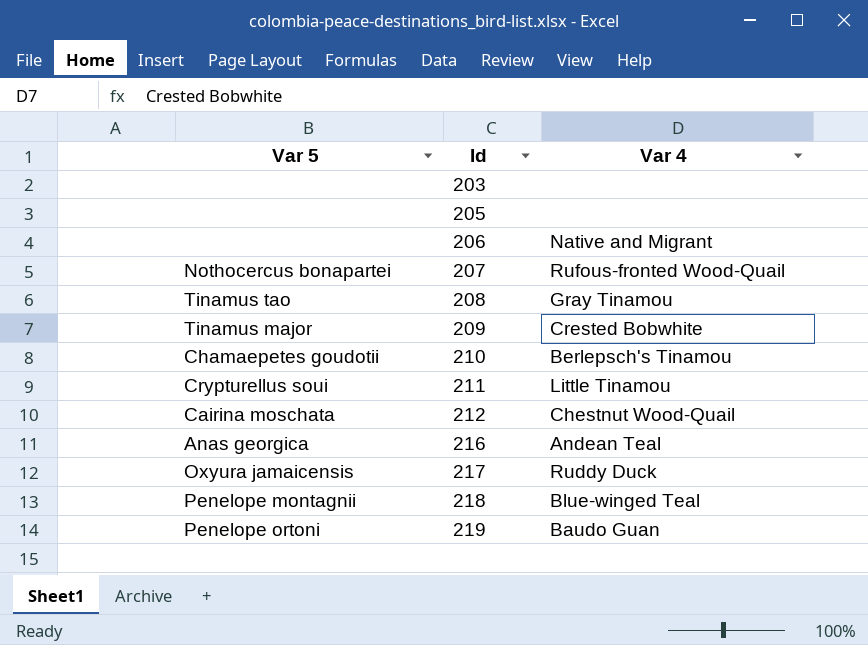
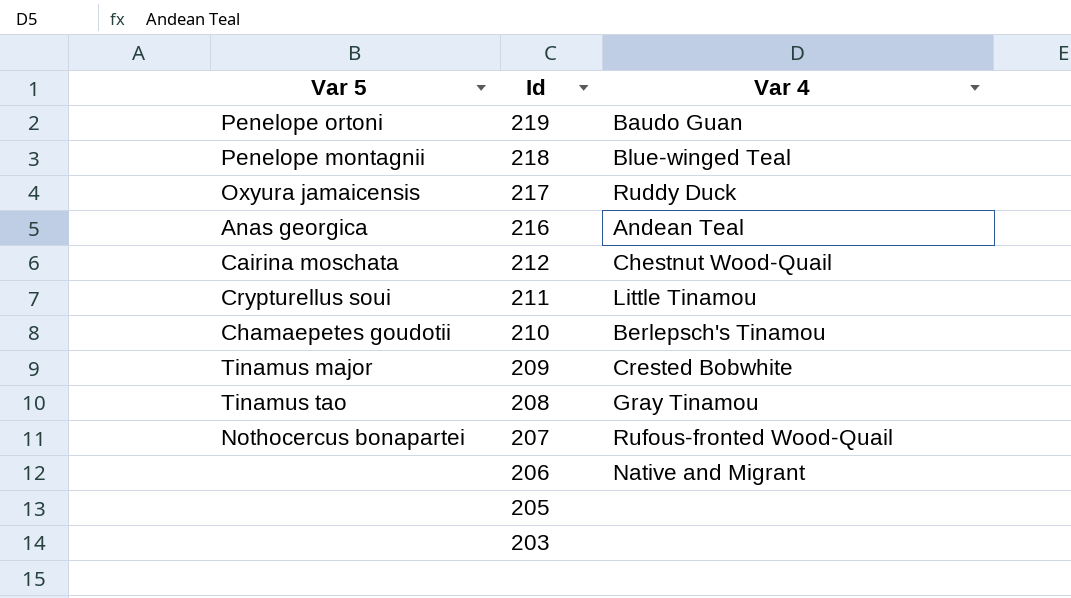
row order: Id ascending -> Id descending

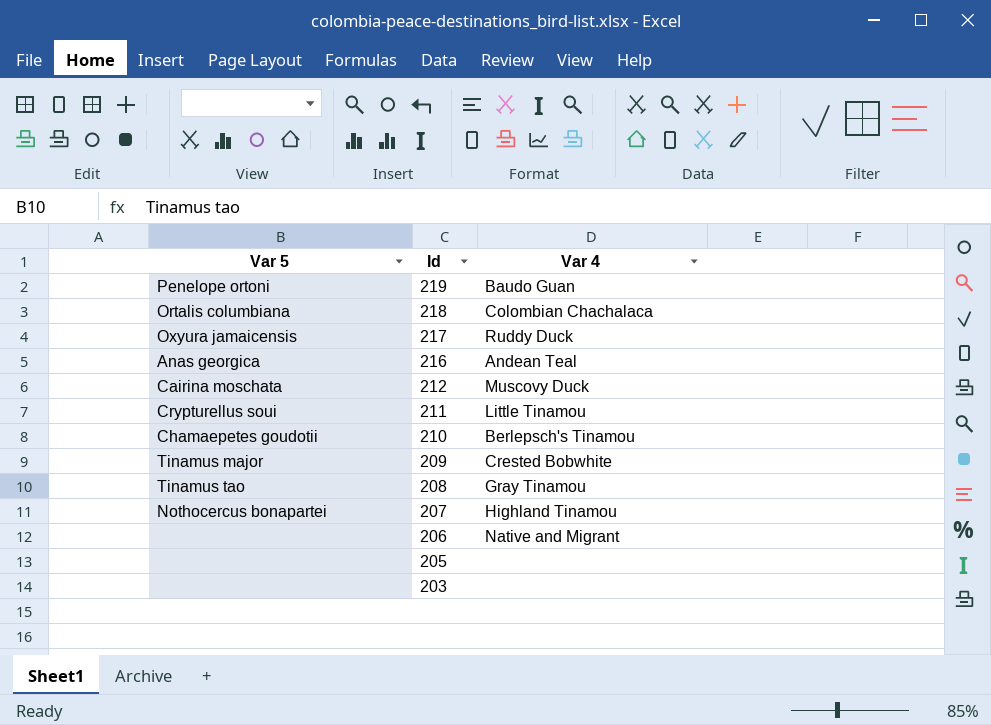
218 | Var 5: Penelope montagnii -> Ortalis columbiana
218 | Var 4: Blue-winged Teal -> Colombian Chachalaca
212 | Var 4: Chestnut Wood-Quail -> Muscovy Duck
207 | Var 4: Rufous-fronted Wood-Quail -> Highland Tinamou

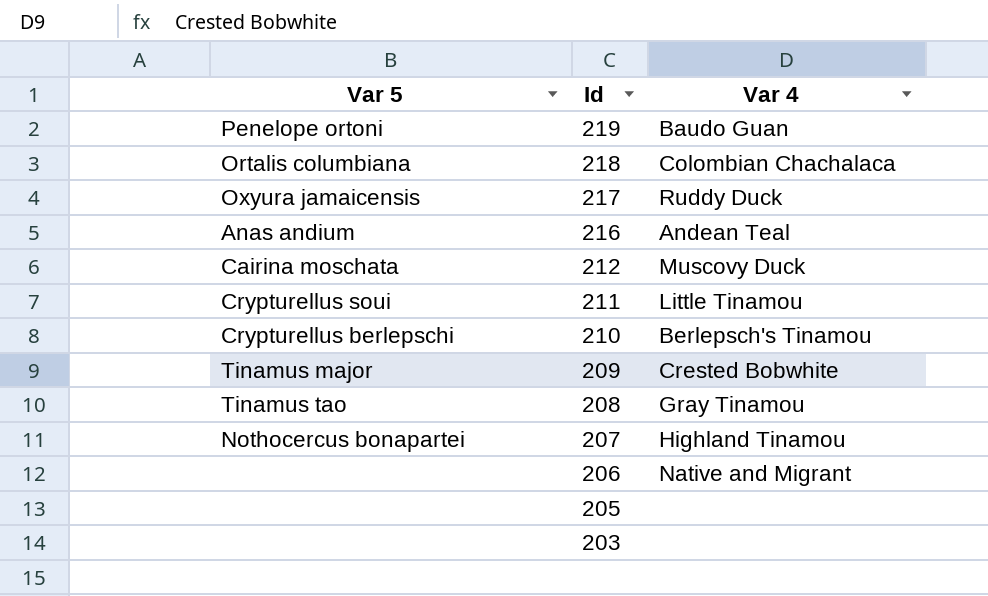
216 | Var 5: Anas georgica -> Anas andium
210 | Var 5: Chamaepetes goudotii -> Crypturellus berlepschi

